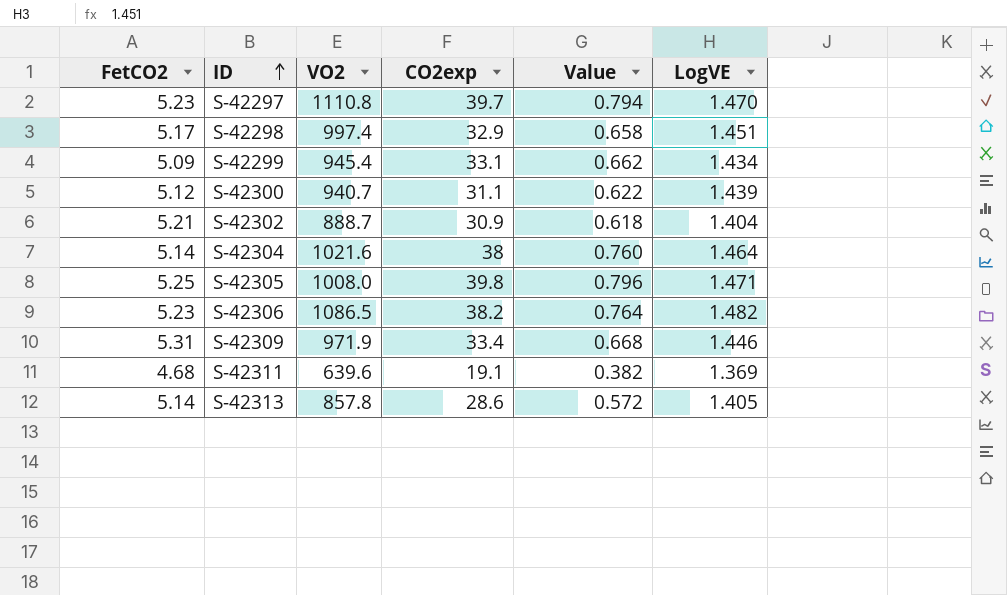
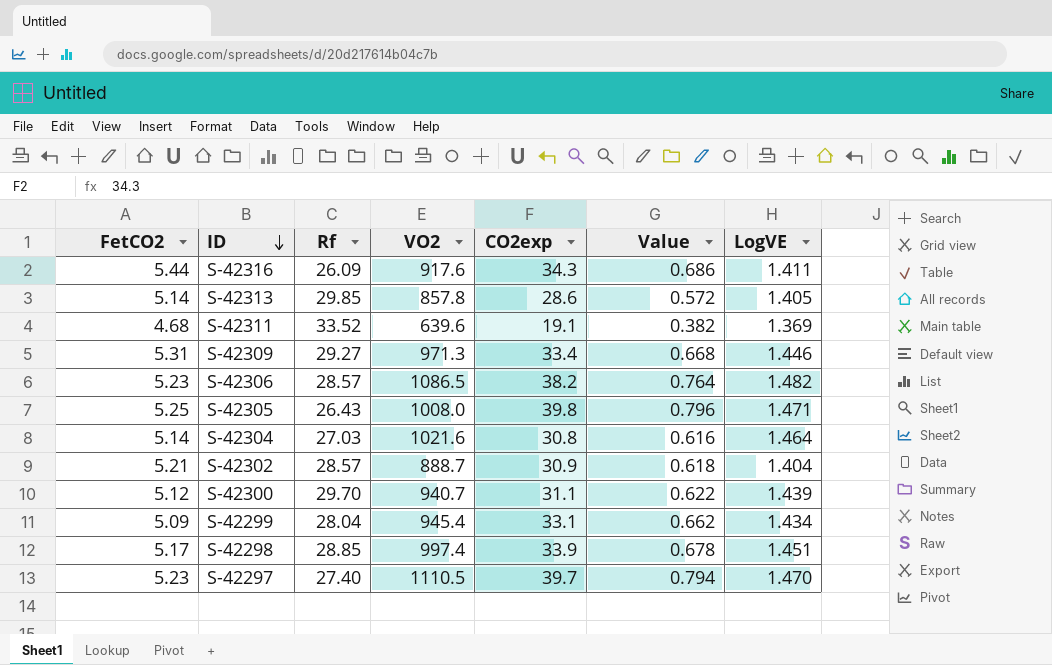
row order: ID ascending -> ID descending
column Rf | position: none -> 3
row S-42316: none -> 5.44 | 26.09 | 917.6 | 34.3 | 0.686 | 1.411
S-42309 | VO2: 971.9 -> 971.3
S-42304 | CO2exp: 38 -> 30.8
S-42304 | Value: 0.760 -> 0.616
S-42298 | CO2exp: 32.9 -> 33.9
S-42298 | Value: 0.658 -> 0.678
S-42297 | VO2: 1110.8 -> 1110.5

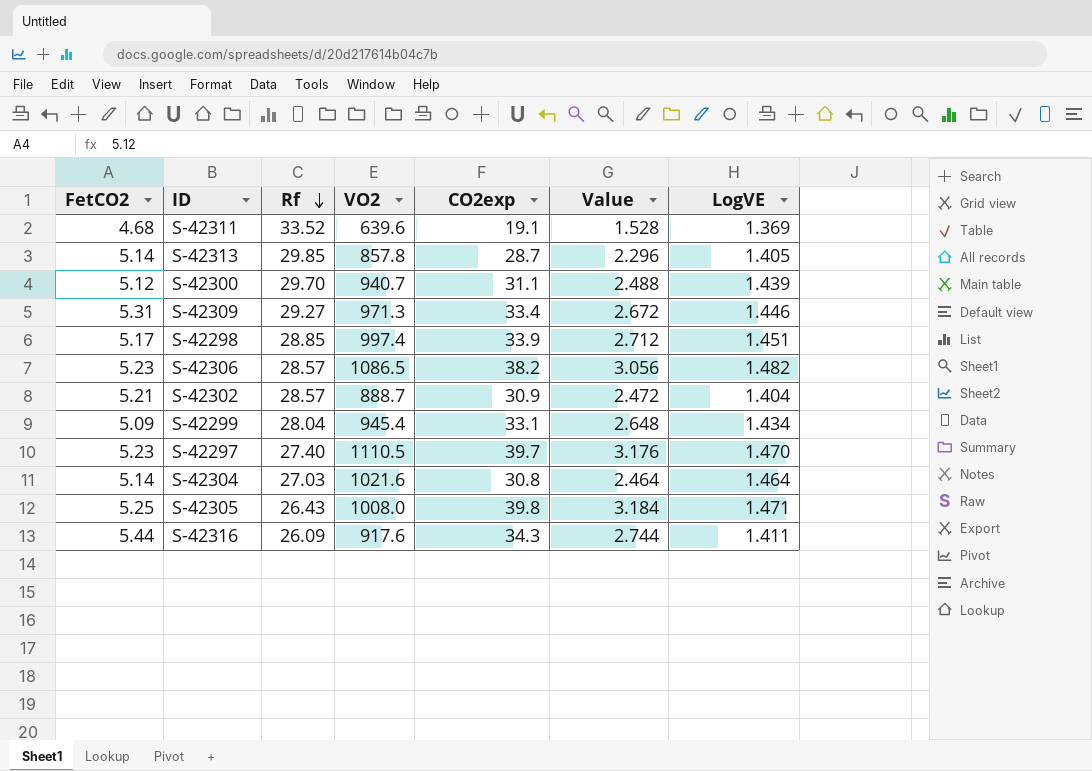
row order: ID descending -> Rf descending
column Value | formula: [CO2exp] * 0.02 -> [CO2exp] * 0.08
S-42313 | CO2exp: 28.6 -> 28.7

